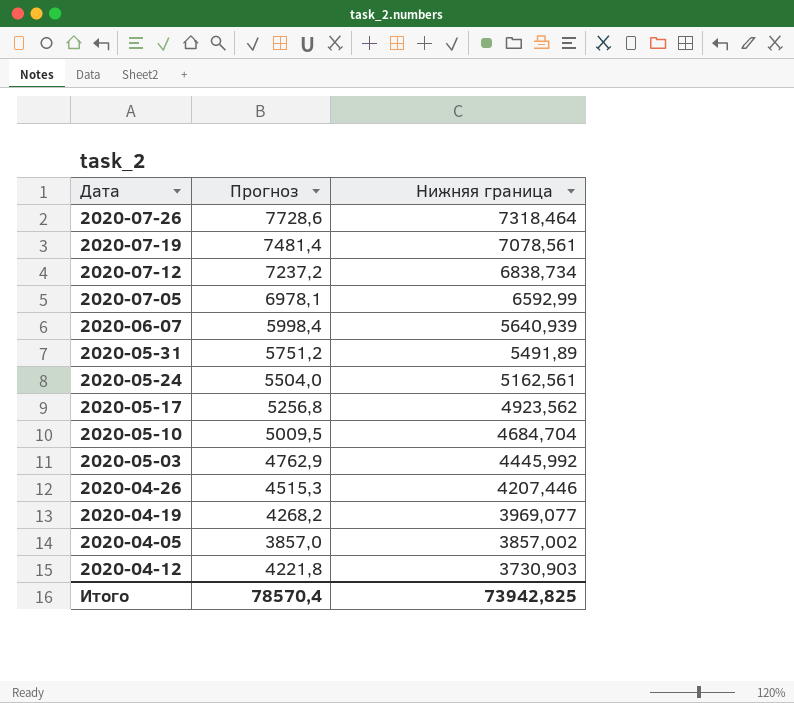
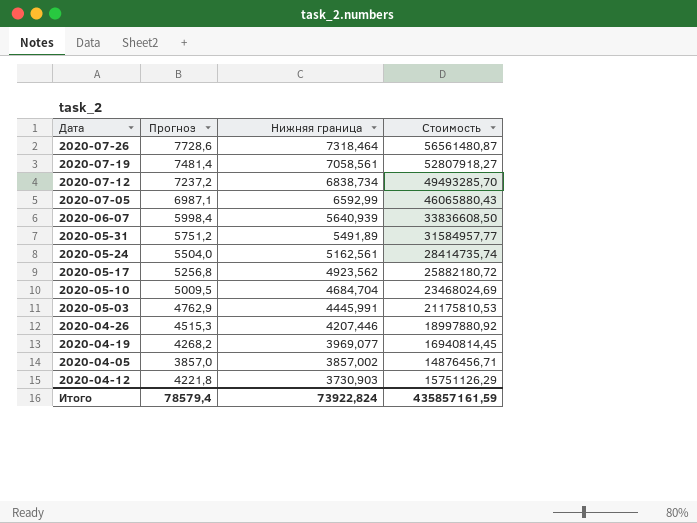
column Стоимость | formula: none -> [Прогноз] * [Нижняя граница]
2020-07-19 | Нижняя граница: 7078,561 -> 7058,561
2020-07-05 | Прогноз: 6978,1 -> 6987,1
2020-05-03 | Нижняя граница: 4445,992 -> 4445,991
Итого | Прогноз: 78570,4 -> 78579,4
Итого | Нижняя граница: 73942,825 -> 73922,824

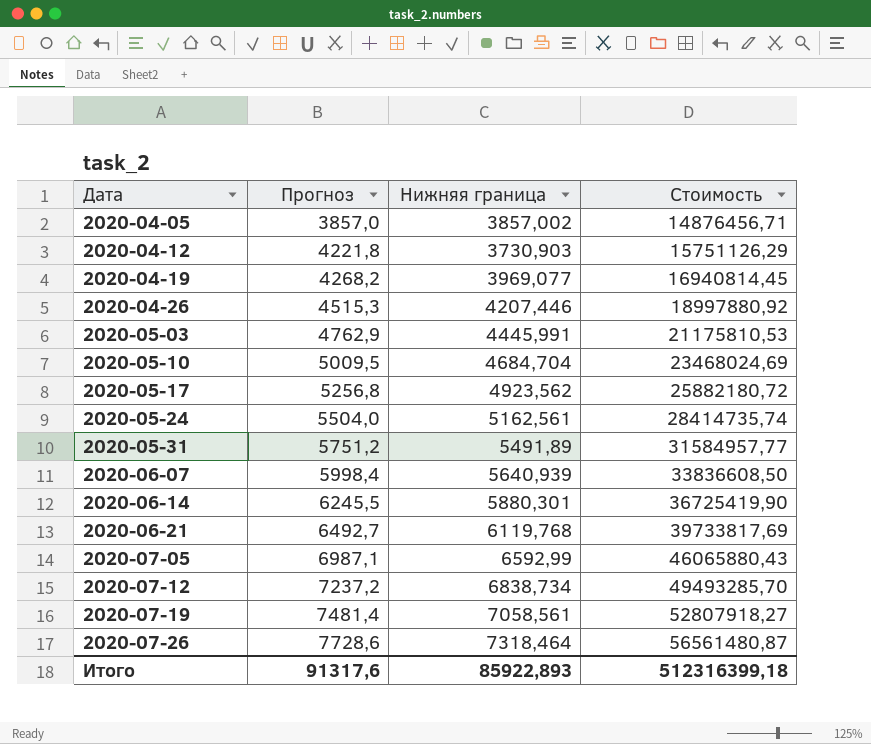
row order: Нижняя граница descending -> Дата ascending
row 2020-06-14: none -> 6245,5 | 5880,301 | 36725419,90
row 2020-06-21: none -> 6492,7 | 6119,768 | 39733817,69
Итого | Прогноз: 78579,4 -> 91317,6
Итого | Нижняя граница: 73922,824 -> 85922,893
Итого | Стоимость: 435857161,59 -> 512316399,18

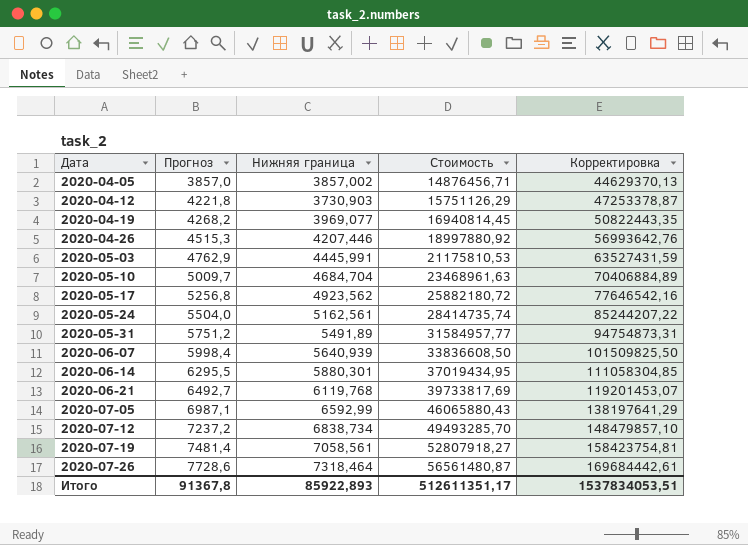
column Корректировка | formula: none -> [Стоимость] * 3
2020-05-10 | Прогноз: 5009,5 -> 5009,7
2020-05-10 | Стоимость: 23468024,69 -> 23468961,63
2020-06-14 | Прогноз: 6245,5 -> 6295,5
2020-06-14 | Стоимость: 36725419,90 -> 37019434,95
Итого | Прогноз: 91317,6 -> 91367,8
Итого | Стоимость: 512316399,18 -> 512611351,17

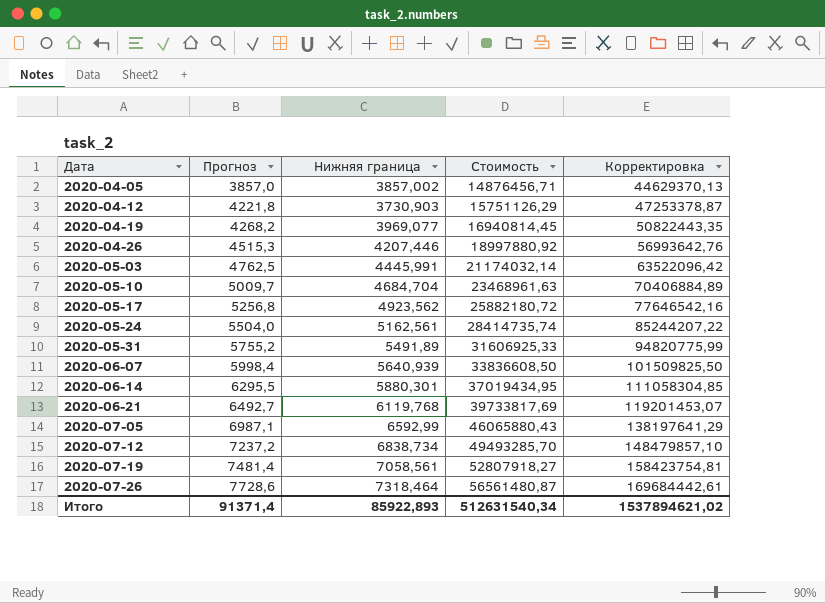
2020-05-03 | Прогноз: 4762,9 -> 4762,5
2020-05-03 | Стоимость: 21175810,53 -> 21174032,14
2020-05-03 | Корректировка: 63527431,59 -> 63522096,42
2020-05-31 | Прогноз: 5751,2 -> 5755,2
2020-05-31 | Стоимость: 31584957,77 -> 31606925,33
2020-05-31 | Корректировка: 94754873,31 -> 94820775,99
Итого | Прогноз: 91367,8 -> 91371,4
Итого | Стоимость: 512611351,17 -> 512631540,34
Итого | Корректировка: 1537834053,51 -> 1537894621,02

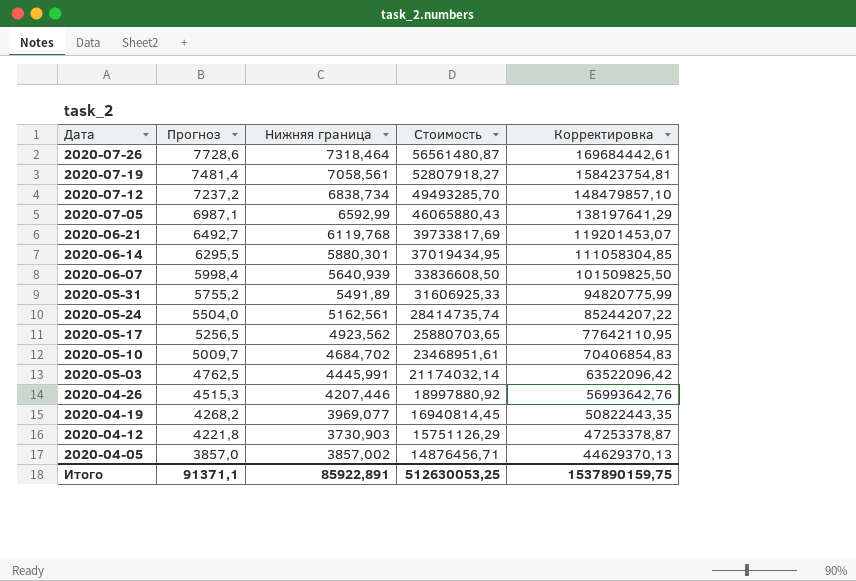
row order: Дата ascending -> Дата descending
2020-05-17 | Прогноз: 5256,8 -> 5256,5
2020-05-17 | Стоимость: 25882180,72 -> 25880703,65
2020-05-17 | Корректировка: 77646542,16 -> 77642110,95
2020-05-10 | Нижняя граница: 4684,704 -> 4684,702
2020-05-10 | Стоимость: 23468961,63 -> 23468951,61
2020-05-10 | Корректировка: 70406884,89 -> 70406854,83
Итого | Прогноз: 91371,4 -> 91371,1
Итого | Нижняя граница: 85922,893 -> 85922,891
Итого | Стоимость: 512631540,34 -> 512630053,25
Итого | Корректировка: 1537894621,02 -> 1537890159,75

